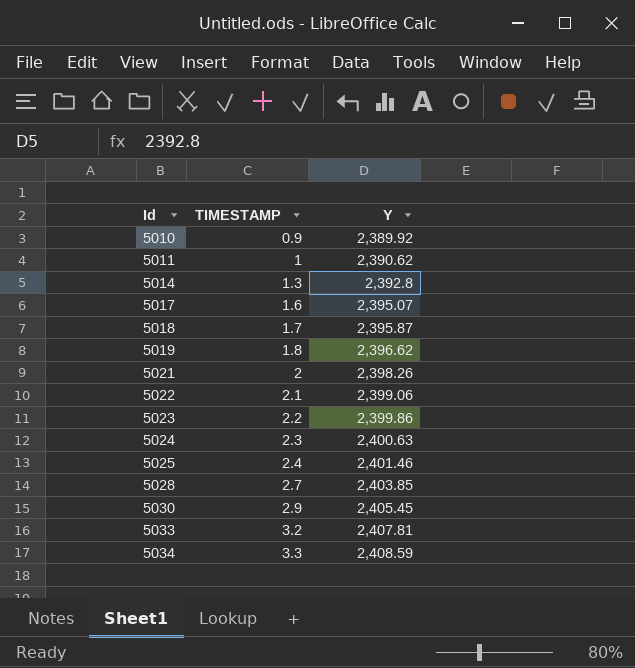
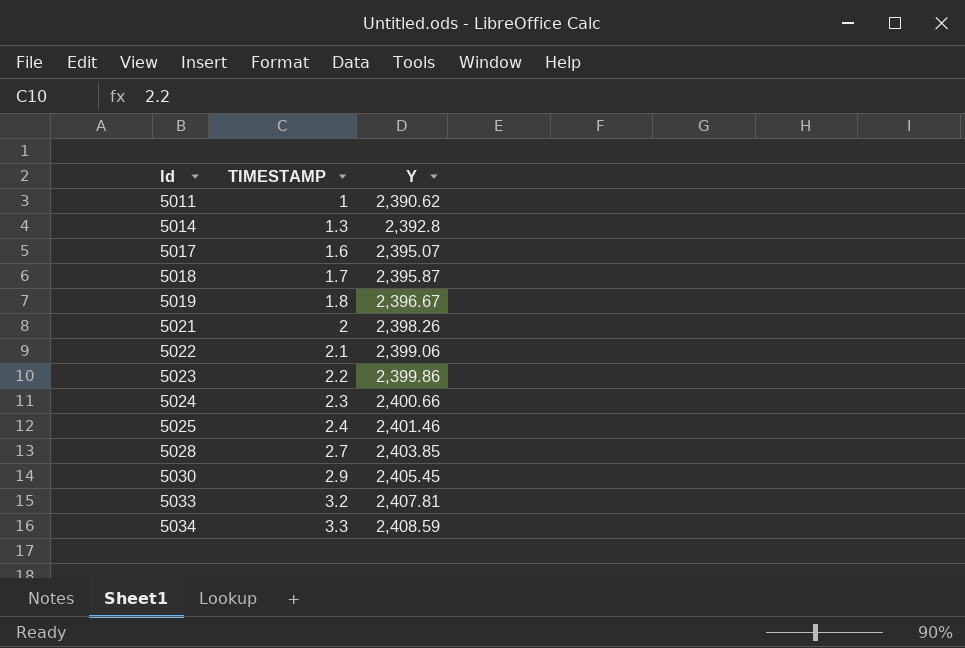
row 5010: 0.9 | 2,389.92 -> none
5019 | Y: 2,396.62 -> 2,396.67
5024 | Y: 2,400.63 -> 2,400.66

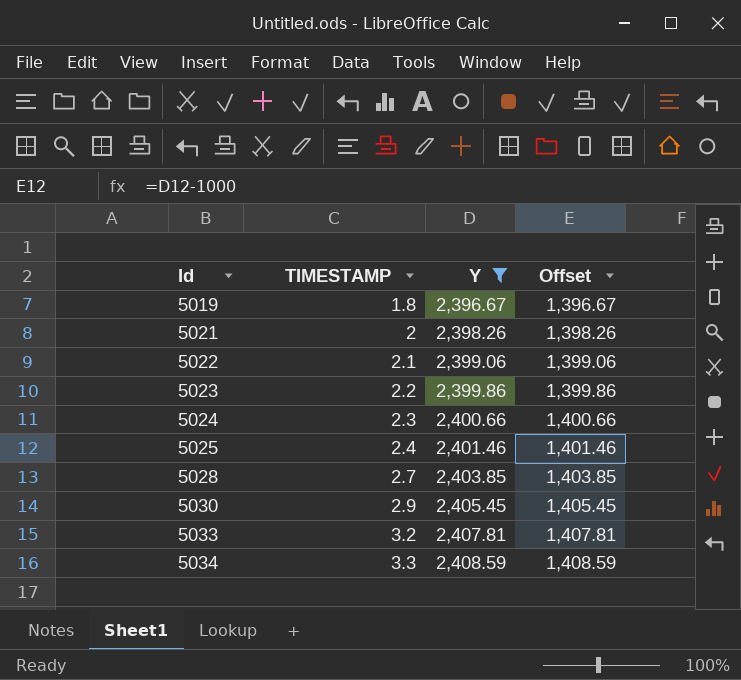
filter: none -> Y >= 2,396.67
column Offset | formula: none -> [Y] - 1000

